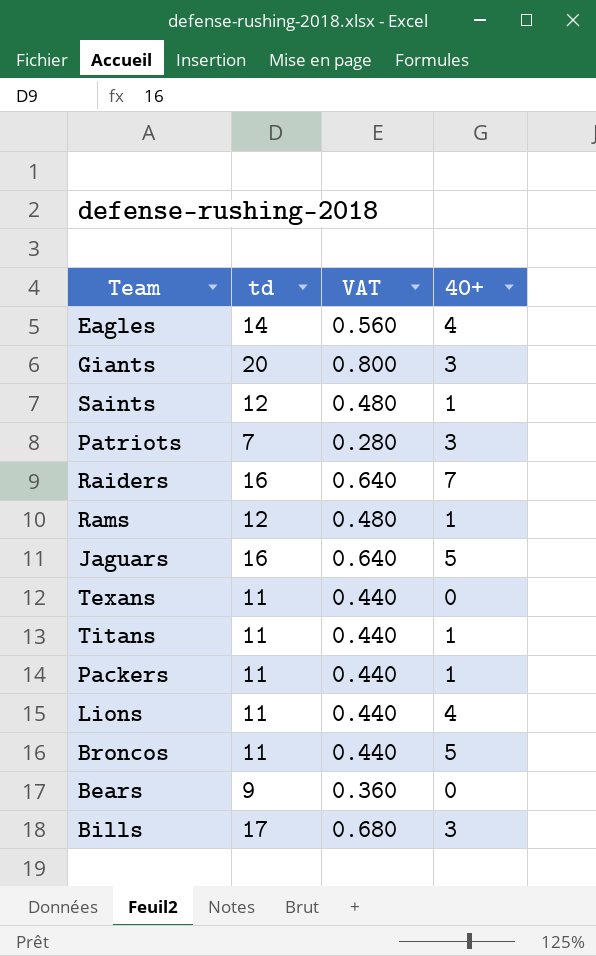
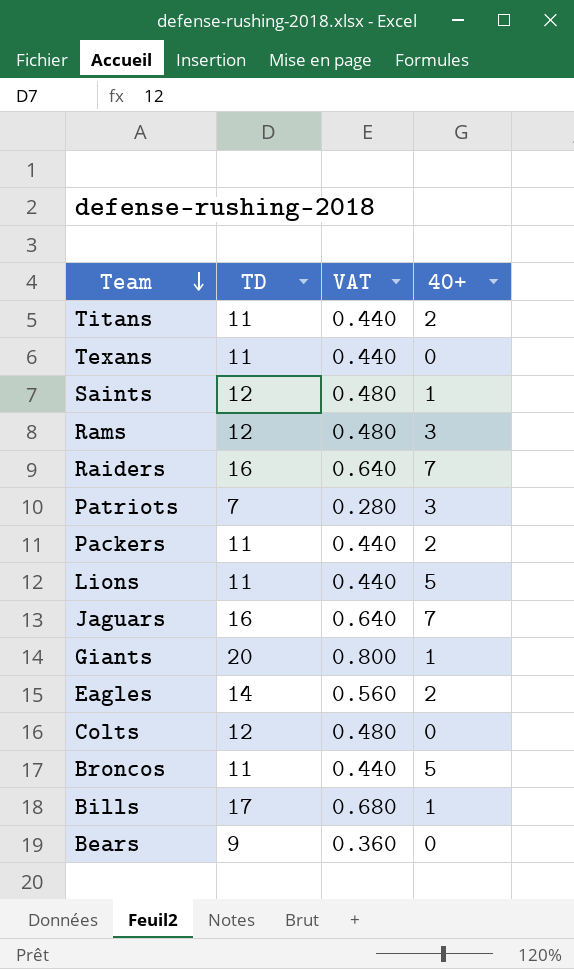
row order: none -> Team descending
column name: td -> TD
Titans | 40+: 1 -> 2
Rams | 40+: 1 -> 3
Packers | 40+: 1 -> 2
Lions | 40+: 4 -> 5
Jaguars | 40+: 5 -> 7
Giants | 40+: 3 -> 1
Eagles | 40+: 4 -> 2
row Colts: none -> 12 | 0.480 | 0
Bills | 40+: 3 -> 1

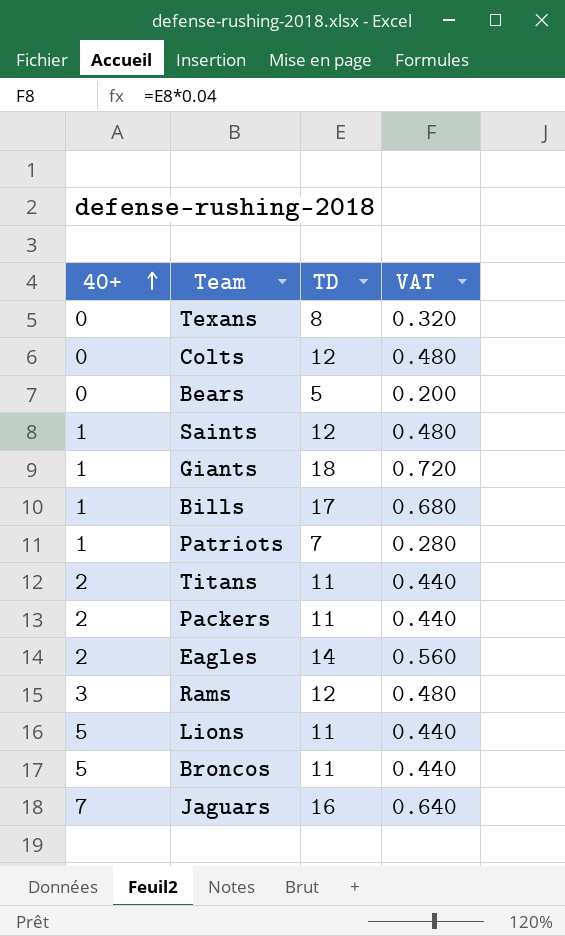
row order: Team descending -> 40+ ascending
column 40+ | position: 4 -> 1
row Raiders: 16 | 0.640 | 7 -> none
Texans | TD: 11 -> 8
Texans | VAT: 0.440 -> 0.320
Bears | TD: 9 -> 5
Bears | VAT: 0.360 -> 0.200
Giants | TD: 20 -> 18
Giants | VAT: 0.800 -> 0.720
Patriots | 40+: 3 -> 1

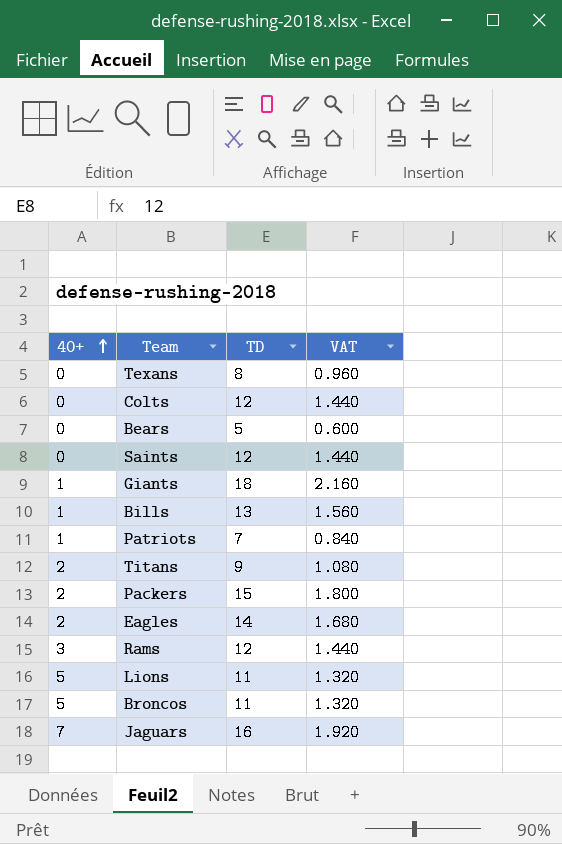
column VAT | formula: [TD] * 0.04 -> [TD] * 0.12
Saints | 40+: 1 -> 0
Bills | TD: 17 -> 13
Titans | TD: 11 -> 9
Packers | TD: 11 -> 15

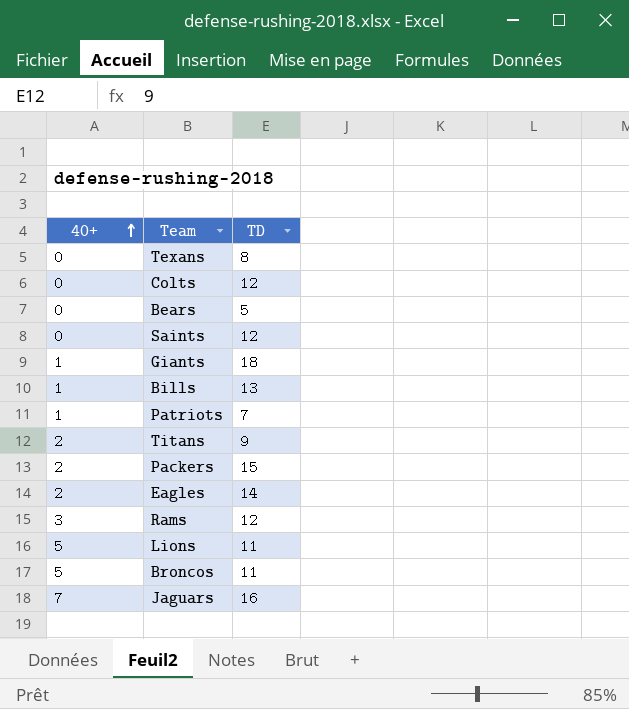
column VAT | formula: [TD] * 0.12 -> none

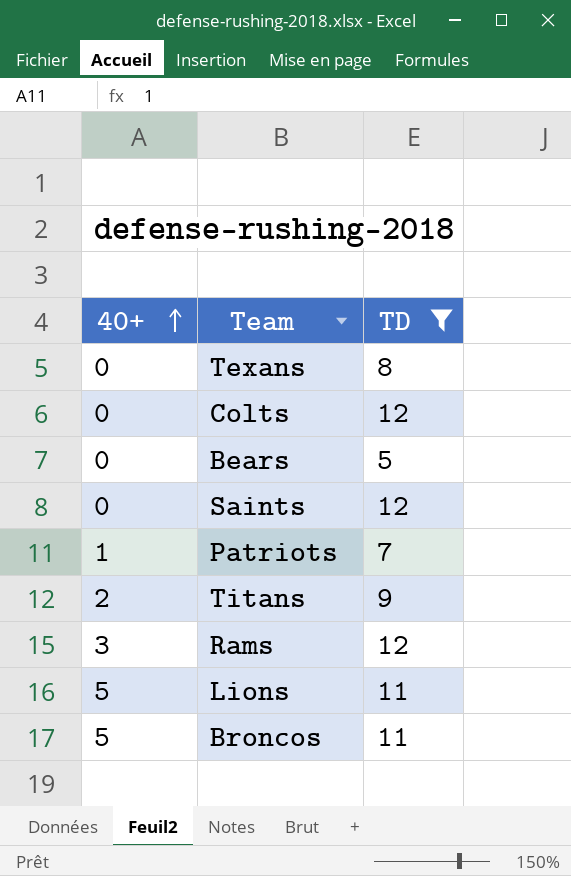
filter: none -> TD <= 12

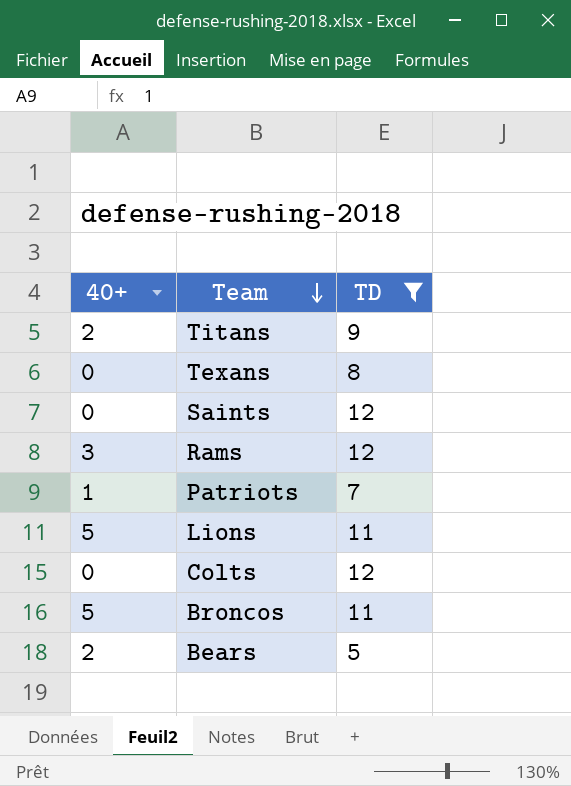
row order: 40+ ascending -> Team descending
Bears | 40+: 0 -> 2

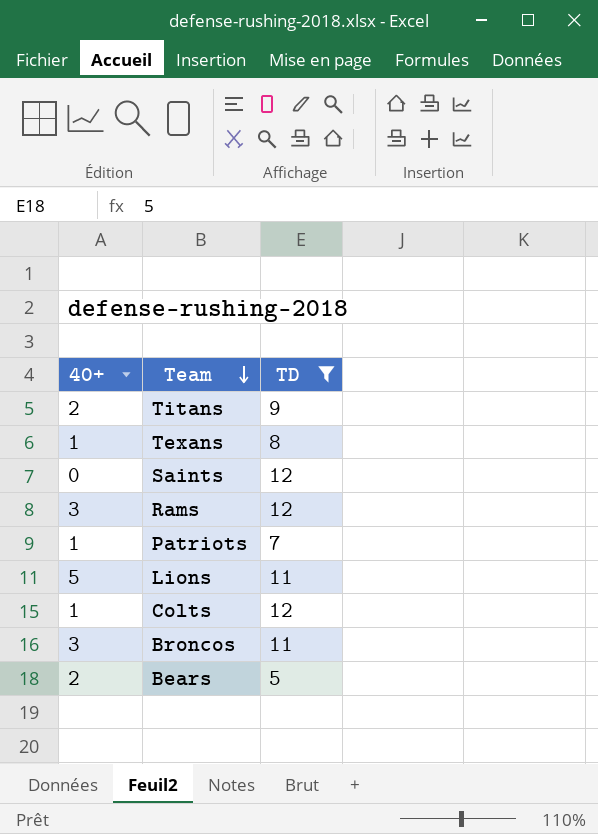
Texans | 40+: 0 -> 1
Colts | 40+: 0 -> 1
Broncos | 40+: 5 -> 3

